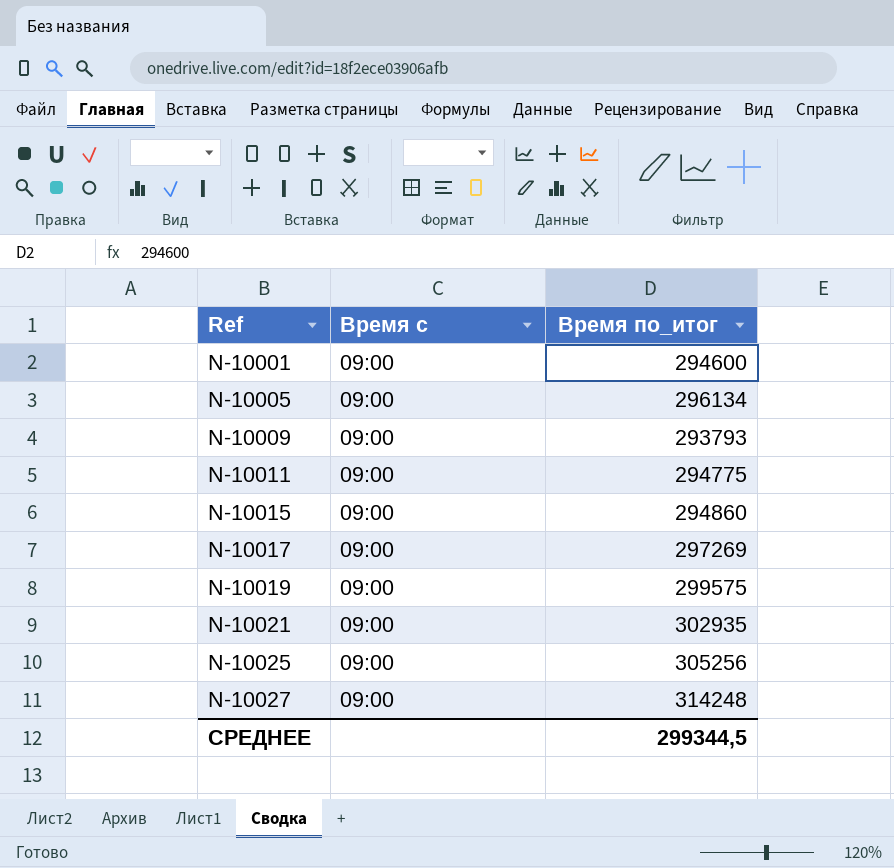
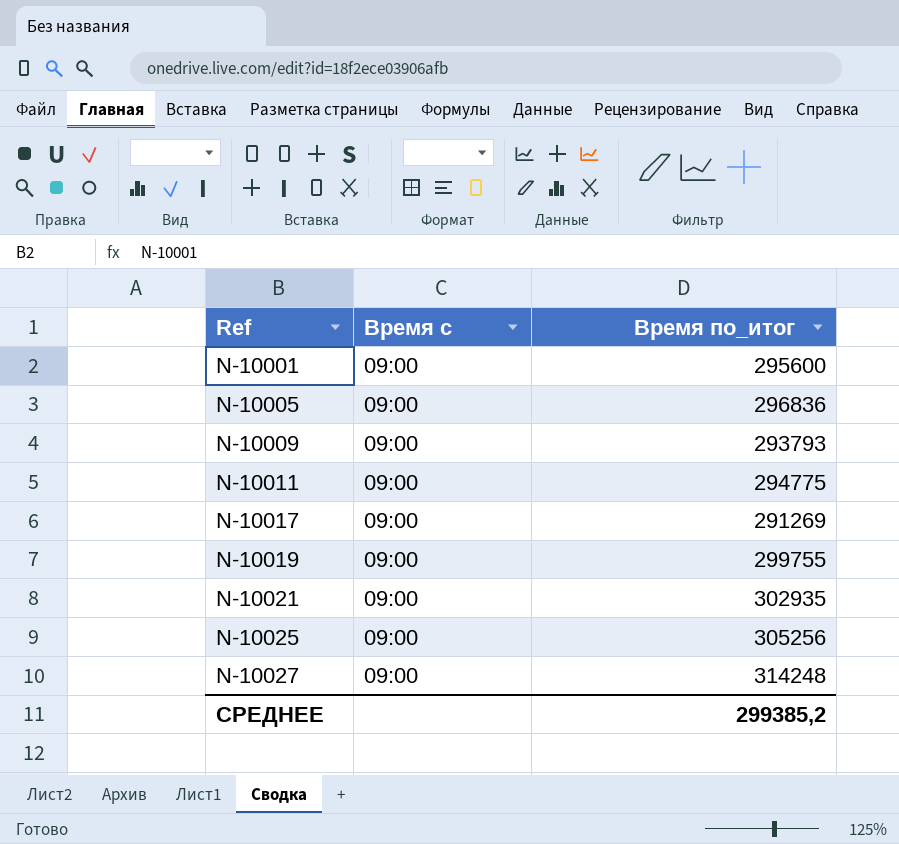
row N-10015: 09:00 | 294860 -> none
N-10001 | Время по_итог: 294600 -> 295600
N-10005 | Время по_итог: 296134 -> 296836
N-10017 | Время по_итог: 297269 -> 291269
N-10019 | Время по_итог: 299575 -> 299755
СРЕДНЕЕ | Время по_итог: 299344,5 -> 299385,2

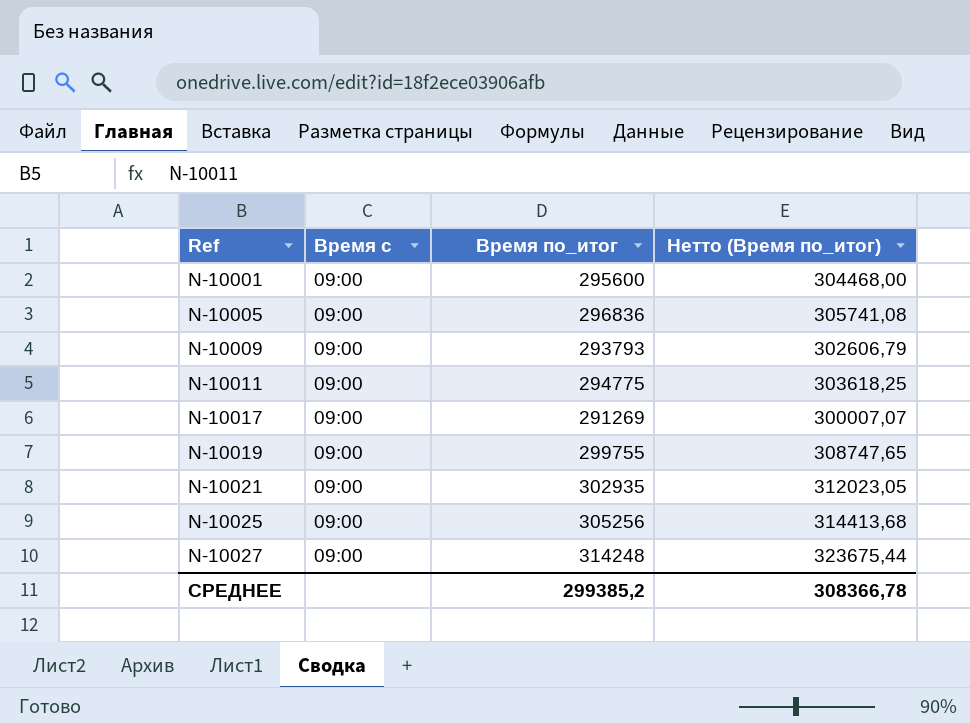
column Нетто (Время по_итог) | formula: none -> [Время по_итог] * 1,03

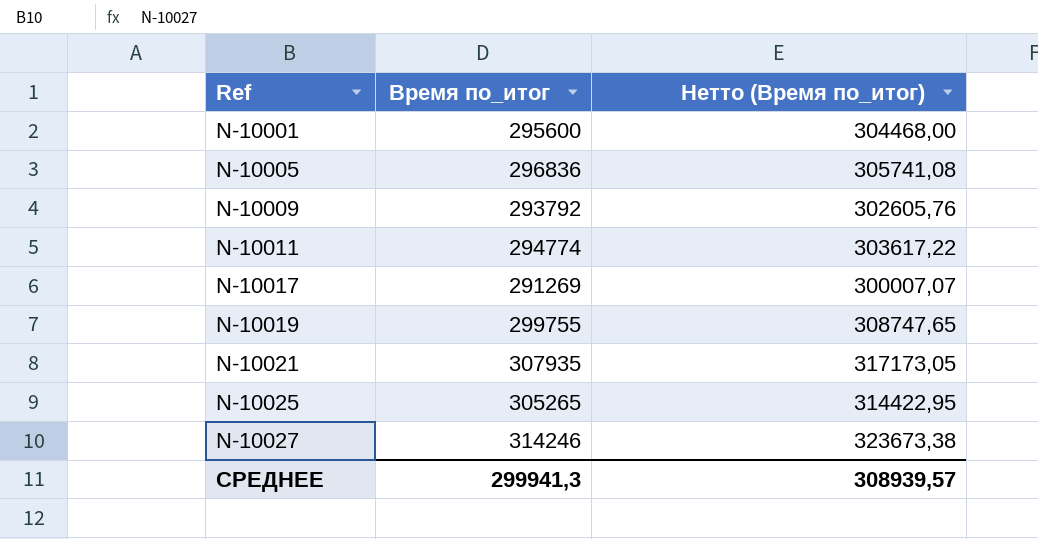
column Время с | position: 2 -> none
N-10009 | Время по_итог: 293793 -> 293792
N-10009 | Нетто (Время по_итог): 302606,79 -> 302605,76
N-10011 | Время по_итог: 294775 -> 294774
N-10011 | Нетто (Время по_итог): 303618,25 -> 303617,22
N-10021 | Время по_итог: 302935 -> 307935
N-10021 | Нетто (Время по_итог): 312023,05 -> 317173,05
N-10025 | Время по_итог: 305256 -> 305265
N-10025 | Нетто (Время по_итог): 314413,68 -> 314422,95
N-10027 | Время по_итог: 314248 -> 314246
N-10027 | Нетто (Время по_итог): 323675,44 -> 323673,38
СРЕДНЕЕ | Время по_итог: 299385,2 -> 299941,3
СРЕДНЕЕ | Нетто (Время по_итог): 308366,78 -> 308939,57

